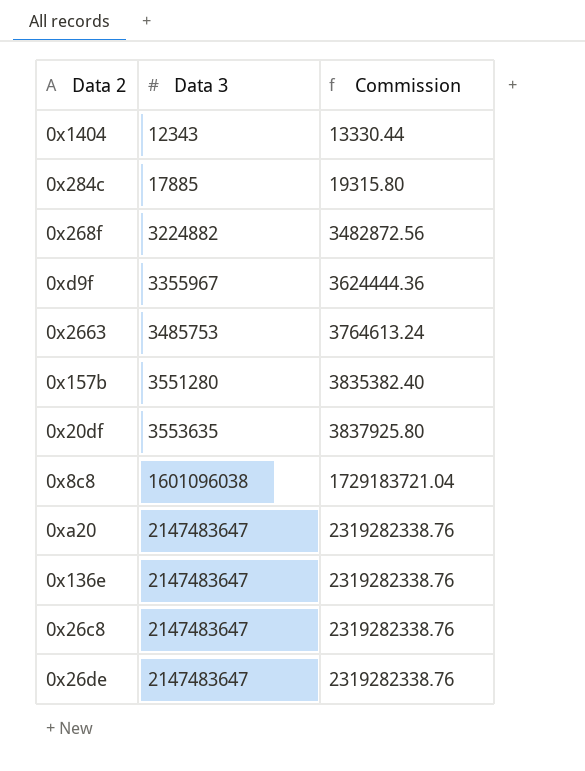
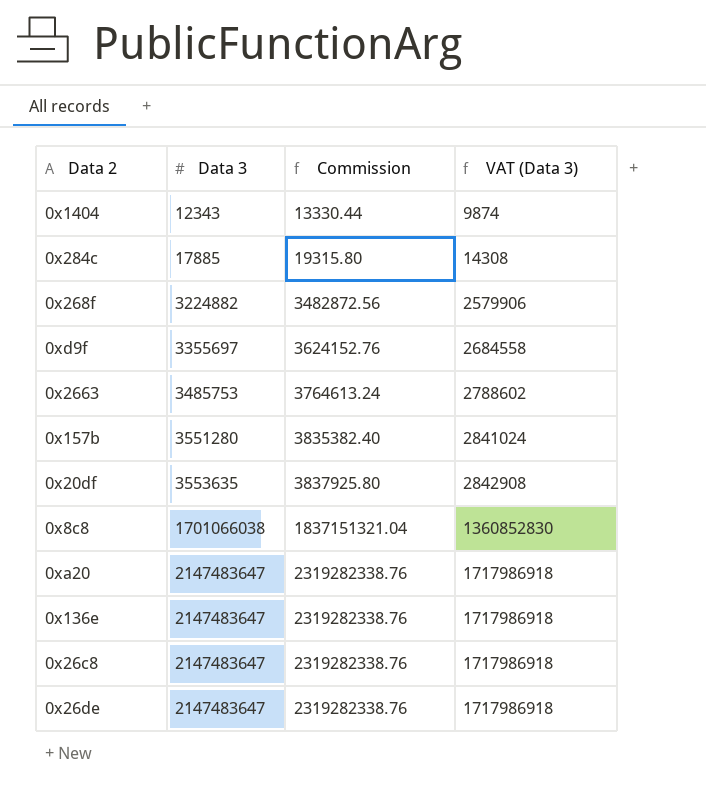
column VAT (Data 3) | formula: none -> [Data 3] * 0.8
0xd9f | Data 3: 3355967 -> 3355697
0xd9f | Commission: 3624444.36 -> 3624152.76
0x8c8 | Data 3: 1601096038 -> 1701066038
0x8c8 | Commission: 1729183721.04 -> 1837151321.04

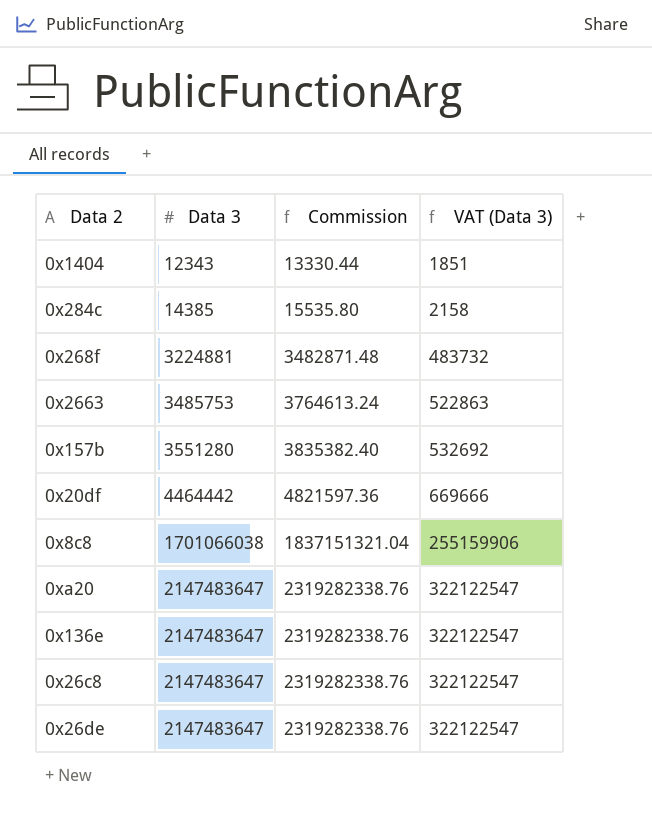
column VAT (Data 3) | formula: [Data 3] * 0.8 -> [Data 3] * 0.15
row 0xd9f: 3355697 | 3624152.76 | 2684558 -> none
0x284c | Data 3: 17885 -> 14385
0x284c | Commission: 19315.80 -> 15535.80
0x268f | Data 3: 3224882 -> 3224881
0x268f | Commission: 3482872.56 -> 3482871.48
0x20df | Data 3: 3553635 -> 4464442
0x20df | Commission: 3837925.80 -> 4821597.36

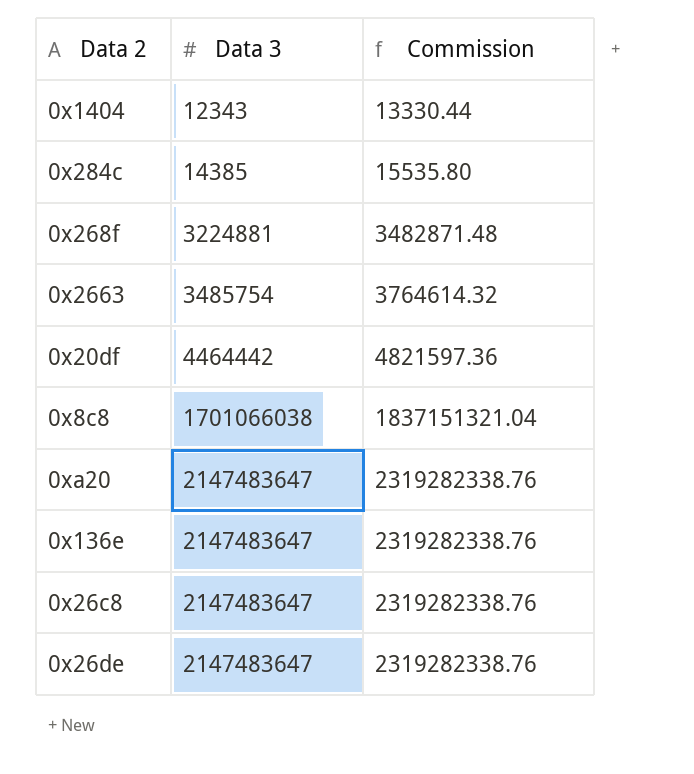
column VAT (Data 3) | formula: [Data 3] * 0.15 -> none
row 0x157b: 3551280 | 3835382.40 | 532692 -> none
0x2663 | Data 3: 3485753 -> 3485754
0x2663 | Commission: 3764613.24 -> 3764614.32

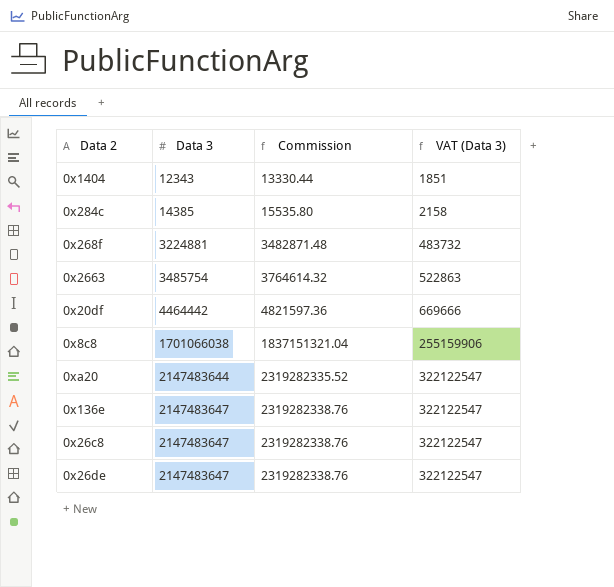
column VAT (Data 3) | formula: none -> [Data 3] * 0.15
0xa20 | Data 3: 2147483647 -> 2147483644
0xa20 | Commission: 2319282338.76 -> 2319282335.52

